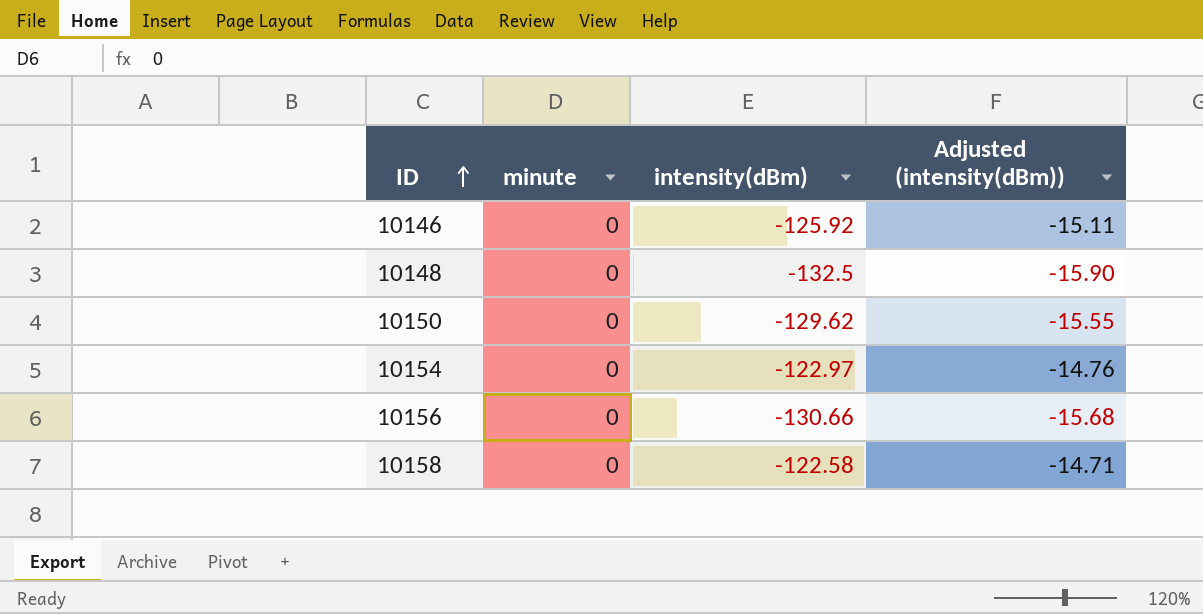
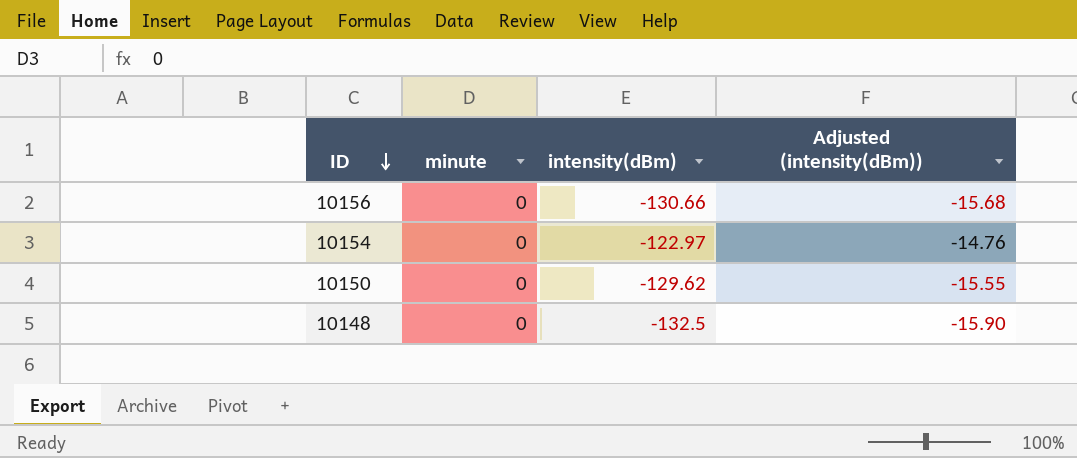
row order: ID ascending -> ID descending
row 10146: 0 | -125.92 | -15.11 -> none
row 10158: 0 | -122.58 | -14.71 -> none

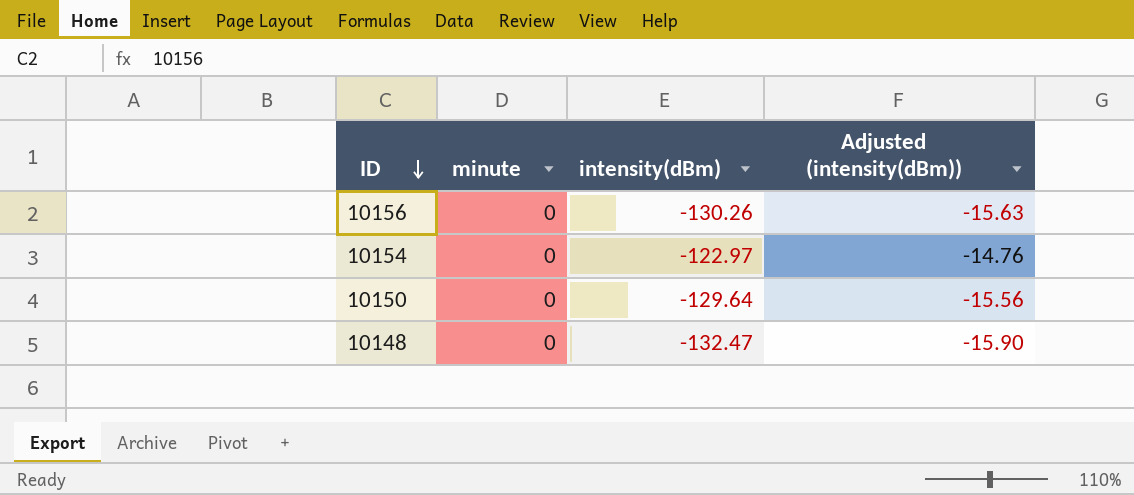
10156 | intensity(dBm): -130.66 -> -130.26
10156 | Adjusted (intensity(dBm)): -15.68 -> -15.63
10150 | intensity(dBm): -129.62 -> -129.64
10150 | Adjusted (intensity(dBm)): -15.55 -> -15.56
10148 | intensity(dBm): -132.5 -> -132.47

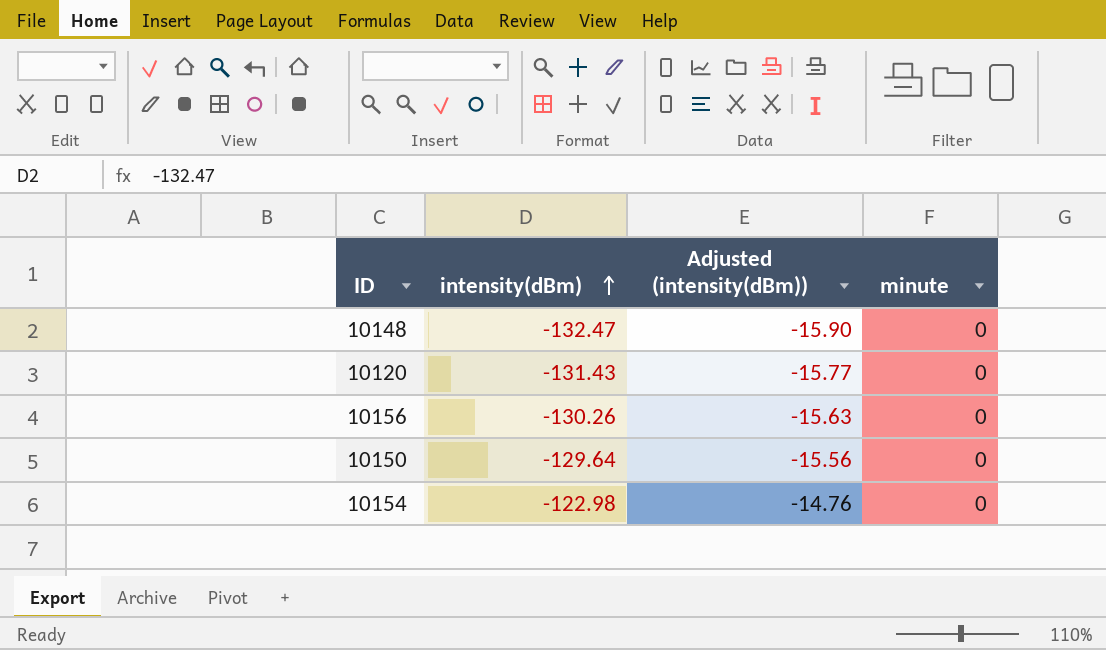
row order: ID descending -> intensity(dBm) ascending
column minute | position: 2 -> 4
row 10120: none -> -131.43 | -15.77 | 0
10154 | intensity(dBm): -122.97 -> -122.98

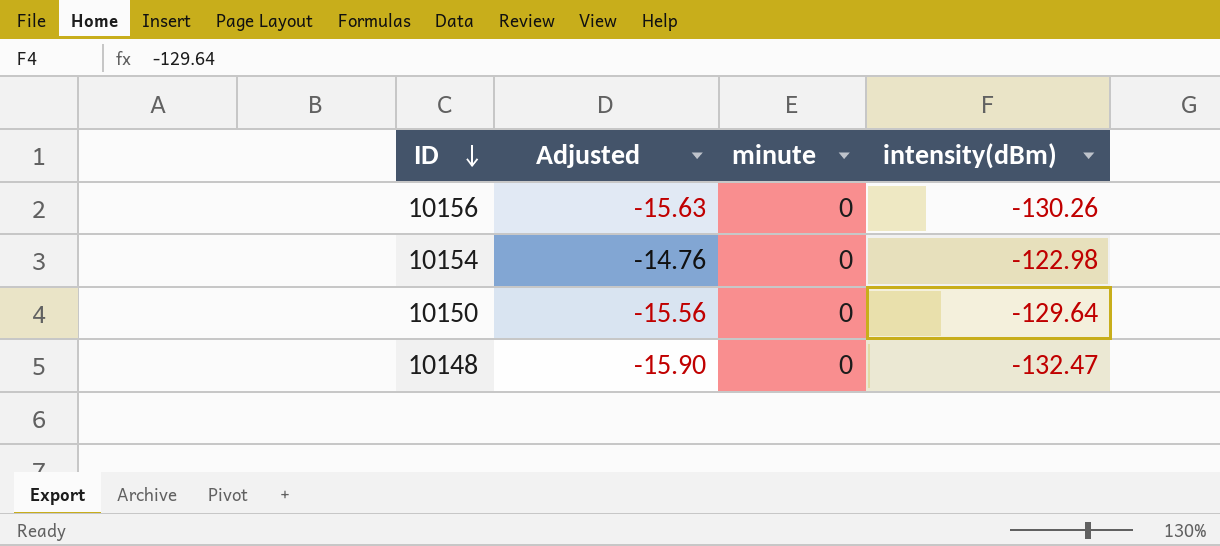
row order: intensity(dBm) ascending -> ID descending
column name: Adjusted (intensity(dBm)) -> Adjusted
column intensity(dBm) | position: 2 -> 4
row 10120: -131.43 | -15.77 | 0 -> none

